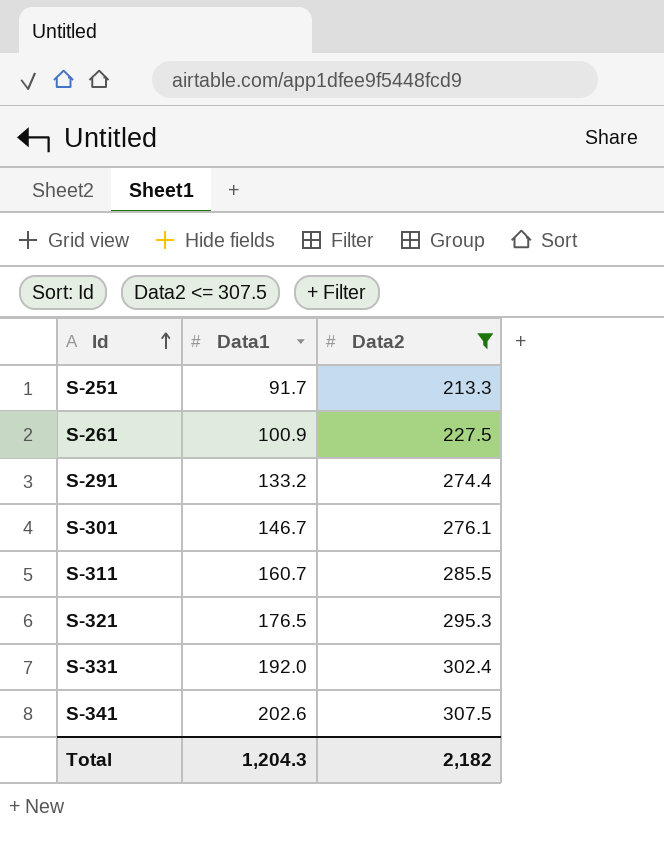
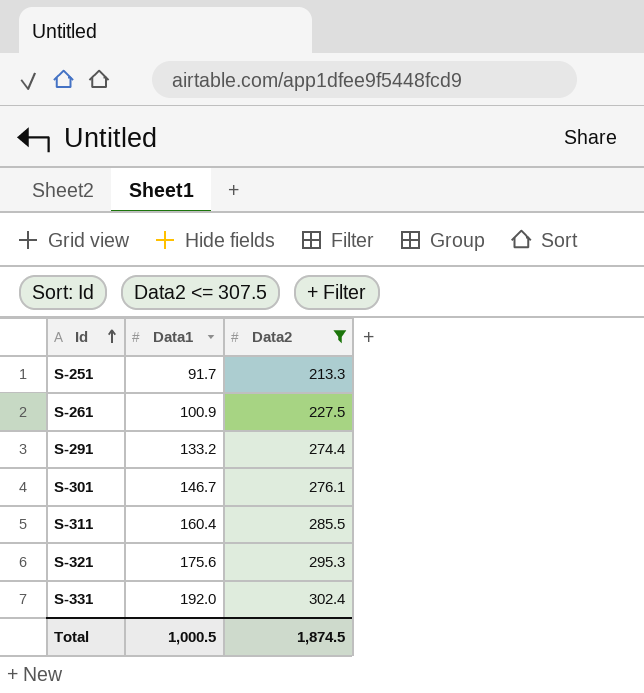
row S-341: 202.6 | 307.5 -> none
S-311 | Data1: 160.7 -> 160.4
S-321 | Data1: 176.5 -> 175.6
Total | Data1: 1,204.3 -> 1,000.5
Total | Data2: 2,182 -> 1,874.5

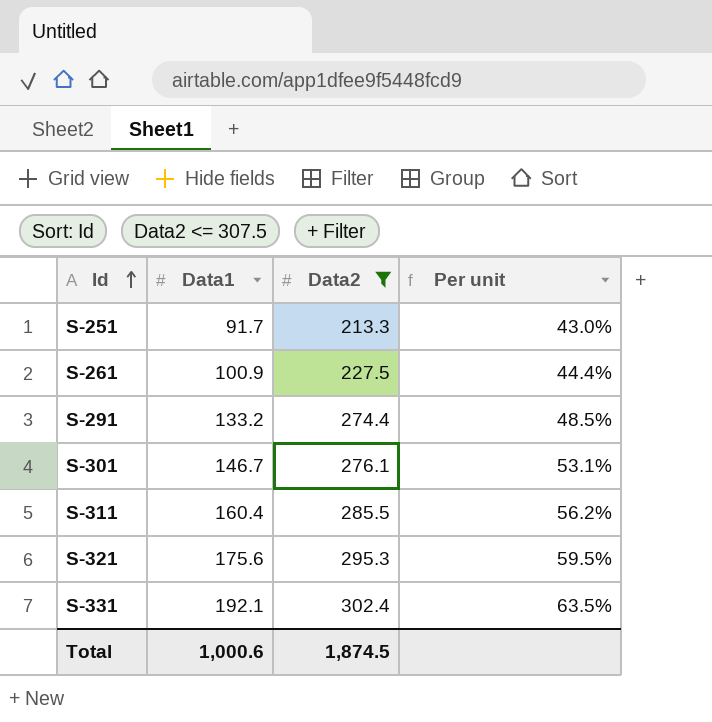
column Per unit | formula: none -> [Data1] / [Data2]
S-331 | Data1: 192.0 -> 192.1
Total | Data1: 1,000.5 -> 1,000.6

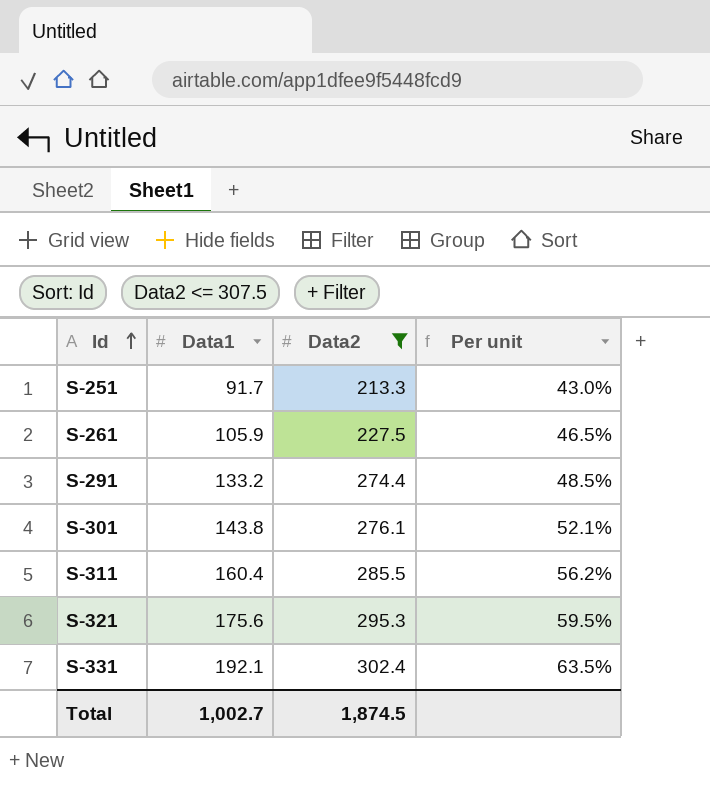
S-261 | Data1: 100.9 -> 105.9
S-261 | Per unit: 44.4% -> 46.5%
S-301 | Data1: 146.7 -> 143.8
S-301 | Per unit: 53.1% -> 52.1%
Total | Data1: 1,000.6 -> 1,002.7

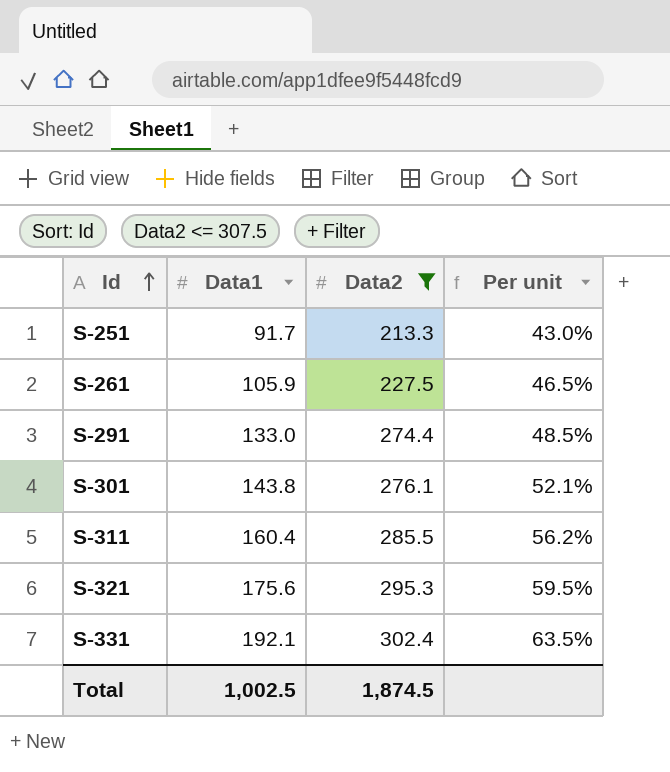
S-291 | Data1: 133.2 -> 133.0
Total | Data1: 1,002.7 -> 1,002.5

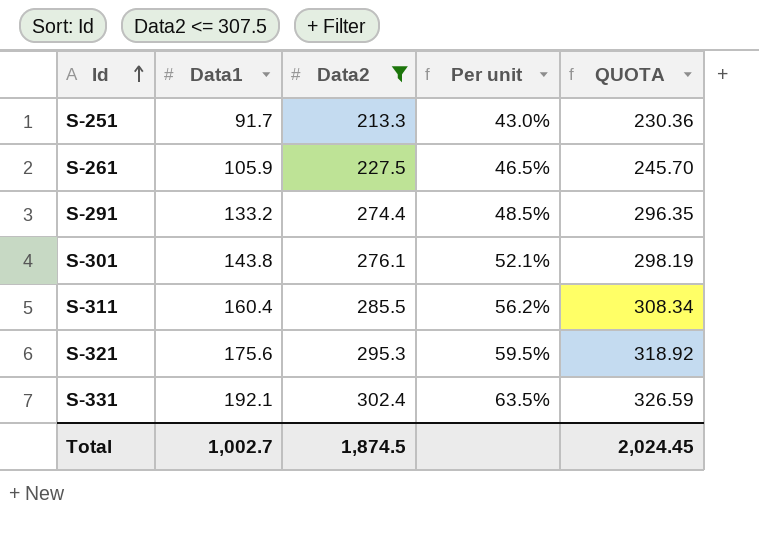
column QUOTA | formula: none -> [Data2] * 1.08
S-291 | Data1: 133.0 -> 133.2
Total | Data1: 1,002.5 -> 1,002.7

